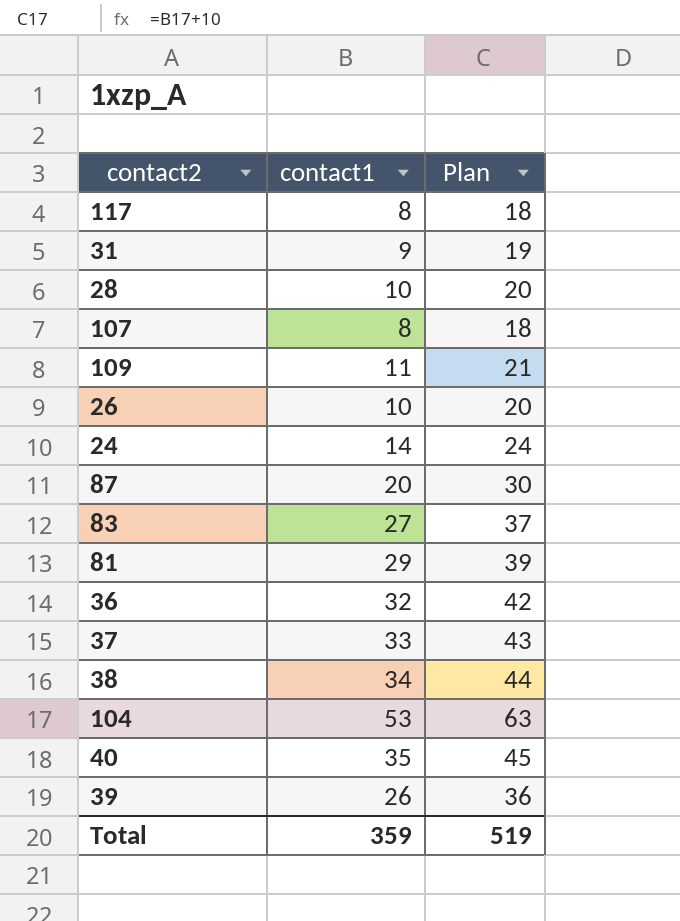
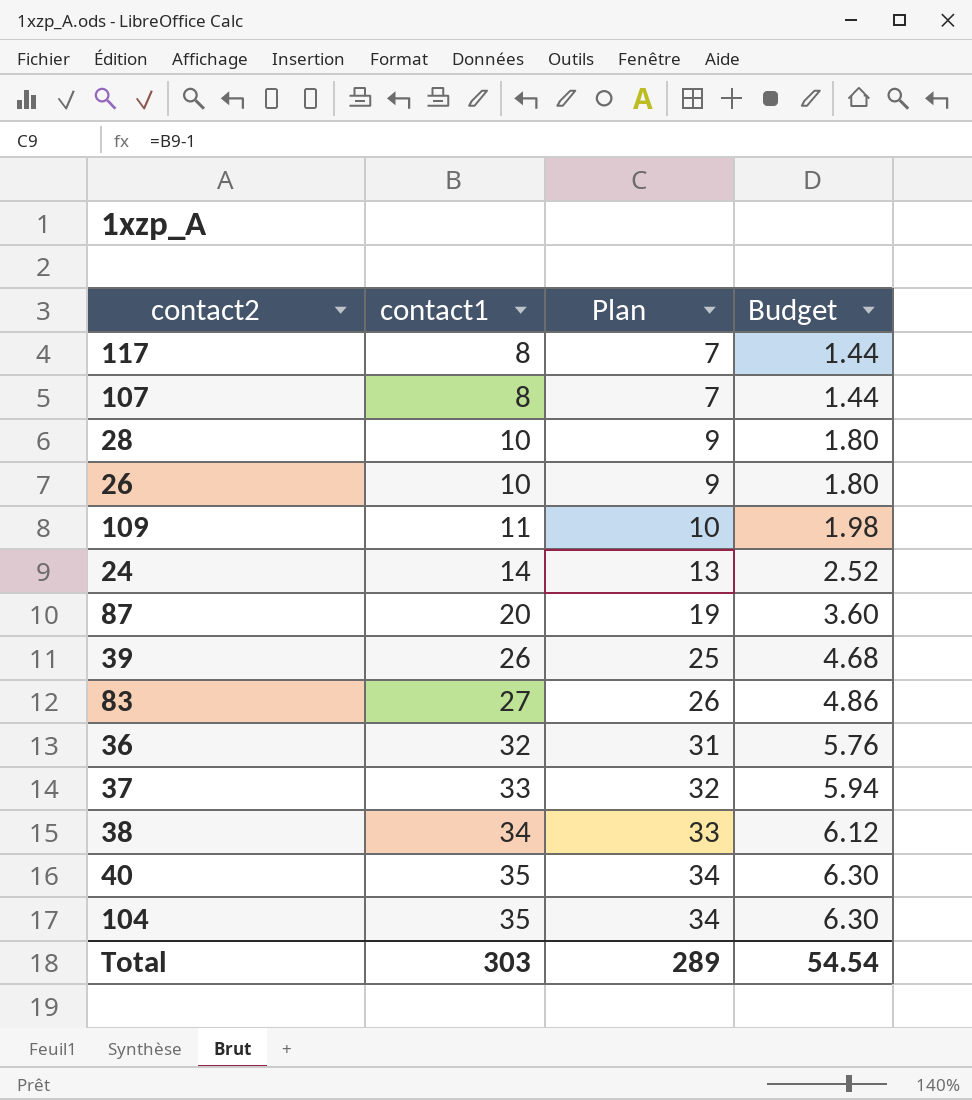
row order: none -> contact1 ascending
column Plan | formula: [contact1] + 10 -> [contact1] - 1
column Budget | formula: none -> [contact1] * 0.18
row 31: 9 | 19 -> none
row 81: 29 | 39 -> none
104 | contact1: 53 -> 35
Total | contact1: 359 -> 303
Total | Plan: 519 -> 289

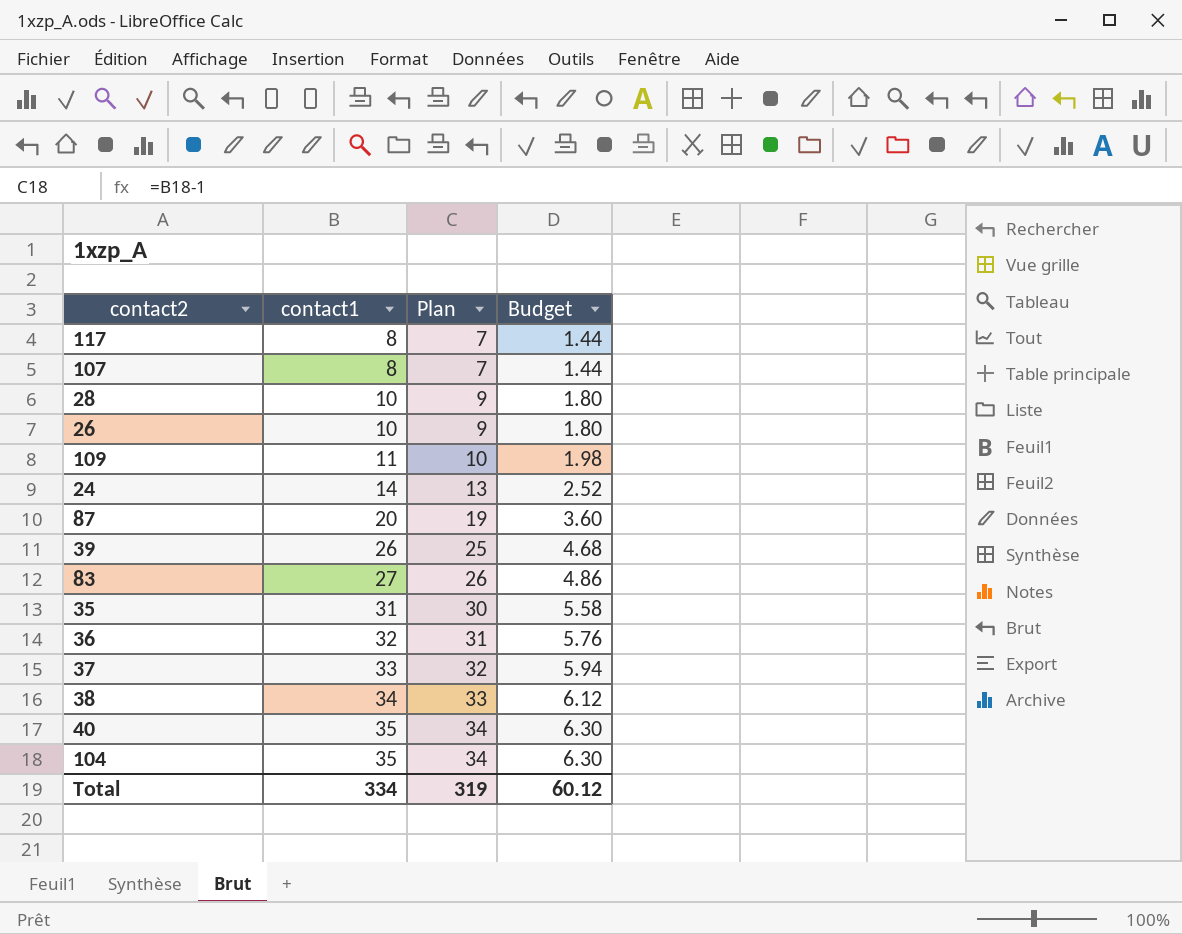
row 35: none -> 31 | 30 | 5.58
Total | contact1: 303 -> 334
Total | Plan: 289 -> 319
Total | Budget: 54.54 -> 60.12

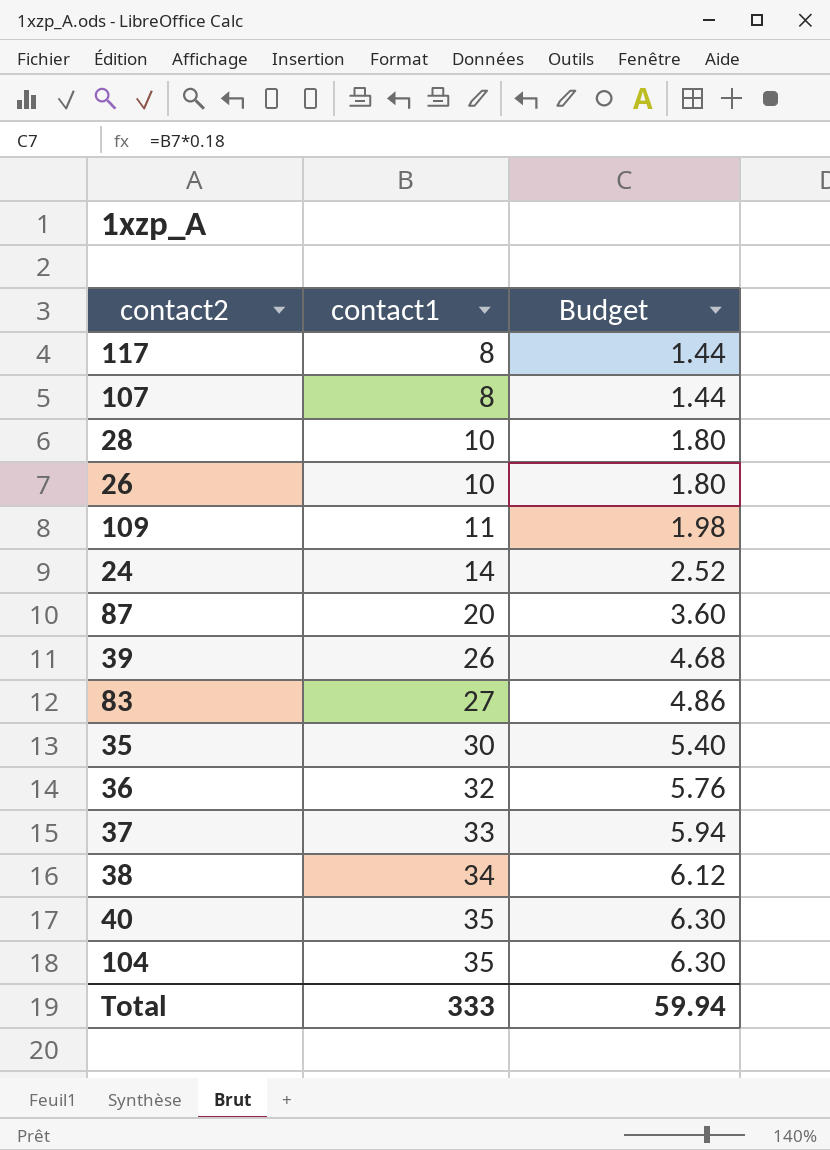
column Plan | formula: [contact1] - 1 -> none
35 | contact1: 31 -> 30
35 | Budget: 5.58 -> 5.40
Total | contact1: 334 -> 333
Total | Budget: 60.12 -> 59.94

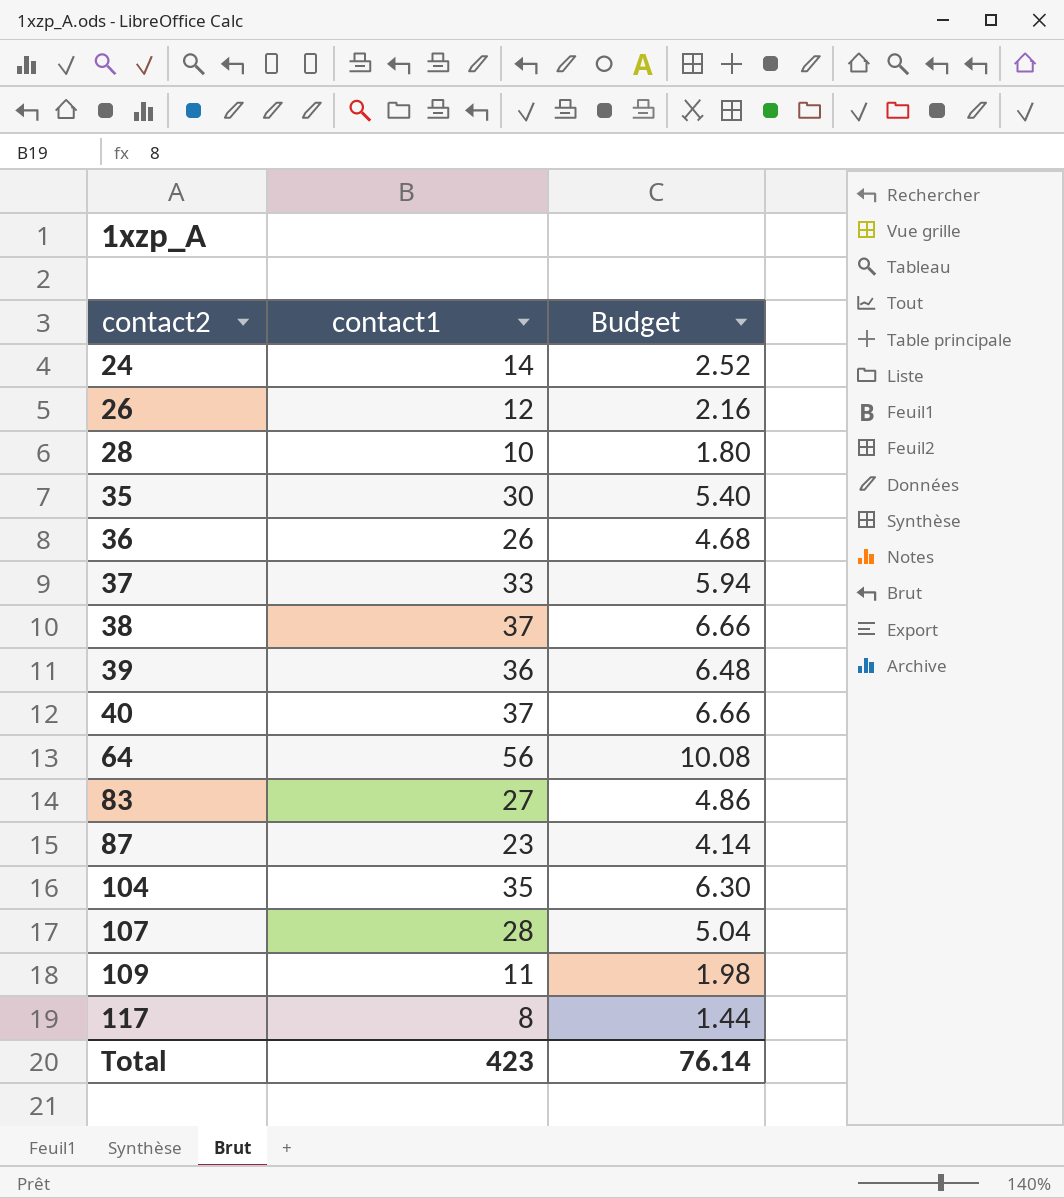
row order: contact1 ascending -> contact2 ascending
26 | contact1: 10 -> 12
26 | Budget: 1.80 -> 2.16
36 | contact1: 32 -> 26
36 | Budget: 5.76 -> 4.68
38 | contact1: 34 -> 37
38 | Budget: 6.12 -> 6.66
39 | contact1: 26 -> 36
39 | Budget: 4.68 -> 6.48
40 | contact1: 35 -> 37
40 | Budget: 6.30 -> 6.66
row 64: none -> 56 | 10.08
87 | contact1: 20 -> 23
87 | Budget: 3.60 -> 4.14
107 | contact1: 8 -> 28
107 | Budget: 1.44 -> 5.04
Total | contact1: 333 -> 423
Total | Budget: 59.94 -> 76.14

